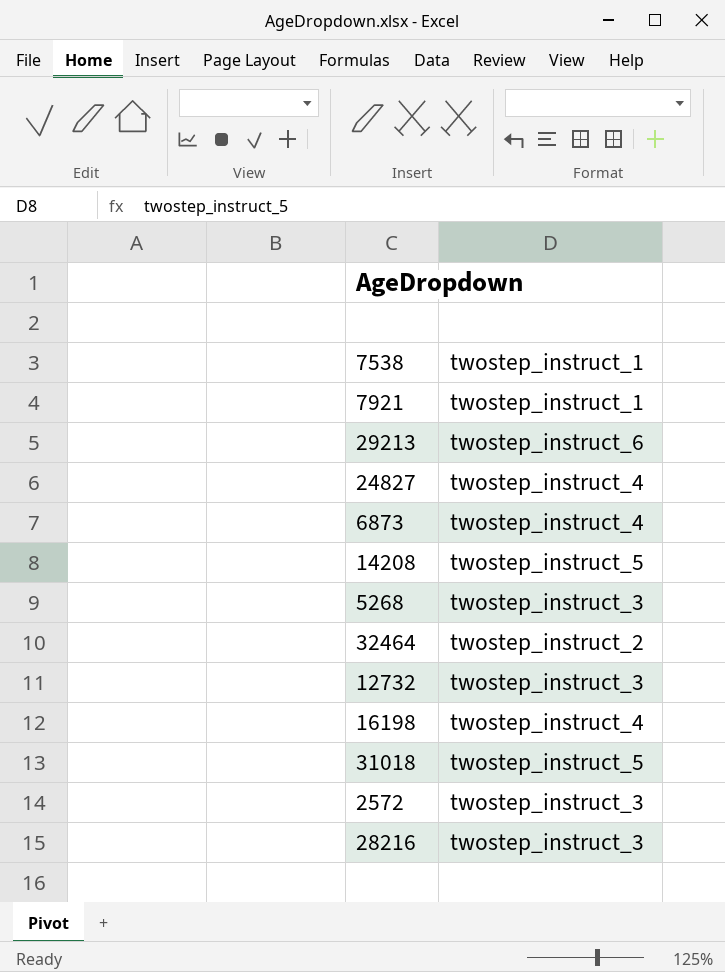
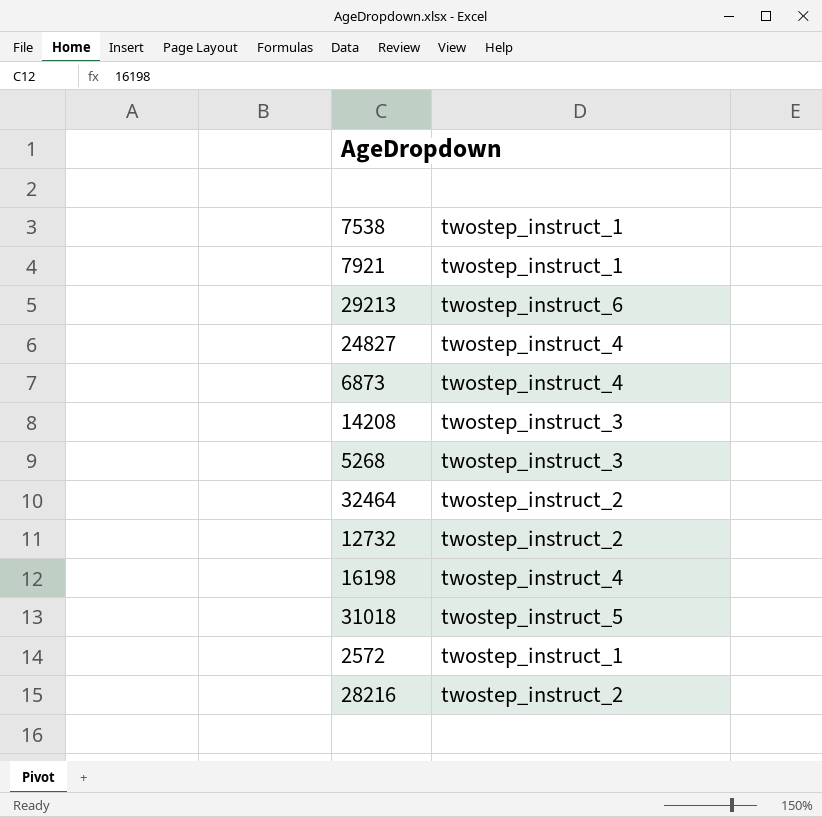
14208 | twostep_instruct_1: twostep_instruct_5 -> twostep_instruct_3
12732 | twostep_instruct_1: twostep_instruct_3 -> twostep_instruct_2
2572 | twostep_instruct_1: twostep_instruct_3 -> twostep_instruct_1
28216 | twostep_instruct_1: twostep_instruct_3 -> twostep_instruct_2

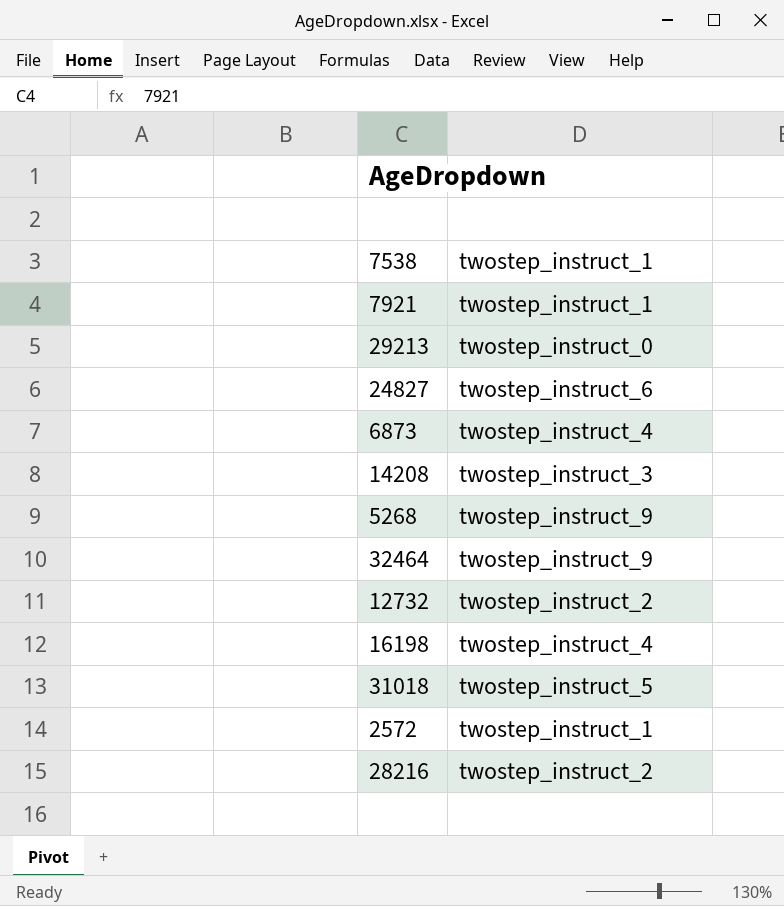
29213 | twostep_instruct_1: twostep_instruct_6 -> twostep_instruct_0
24827 | twostep_instruct_1: twostep_instruct_4 -> twostep_instruct_6
5268 | twostep_instruct_1: twostep_instruct_3 -> twostep_instruct_9
32464 | twostep_instruct_1: twostep_instruct_2 -> twostep_instruct_9

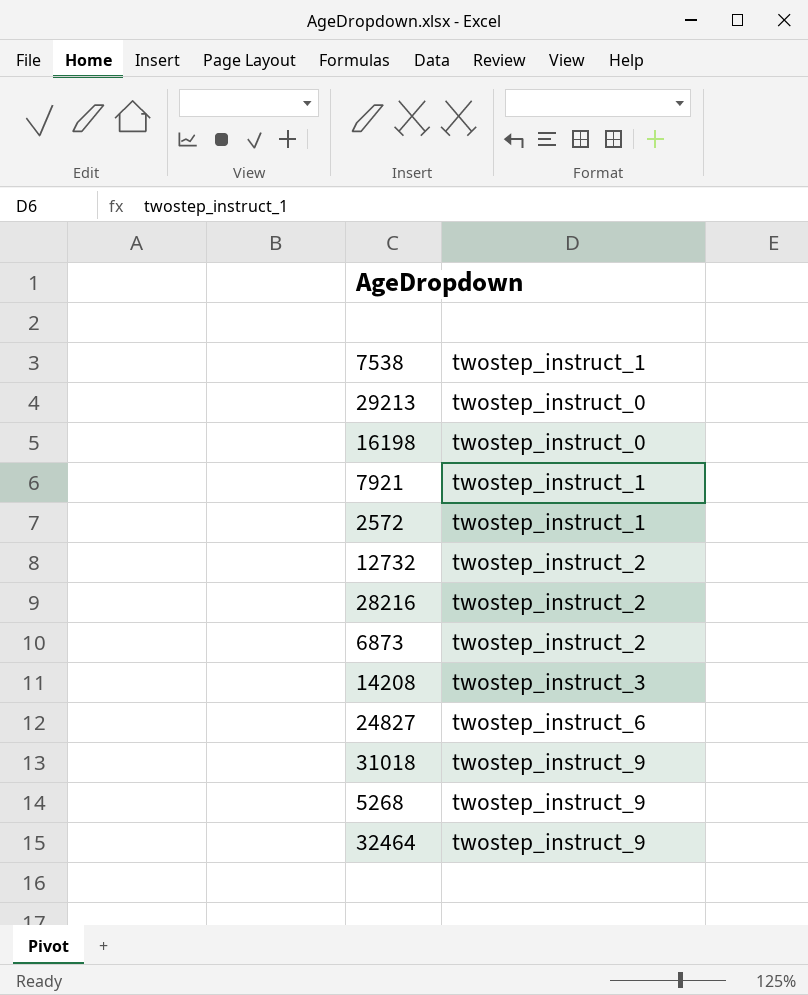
row order: none -> twostep_instruct_1 ascending
16198 | twostep_instruct_1: twostep_instruct_4 -> twostep_instruct_0
6873 | twostep_instruct_1: twostep_instruct_4 -> twostep_instruct_2
31018 | twostep_instruct_1: twostep_instruct_5 -> twostep_instruct_9

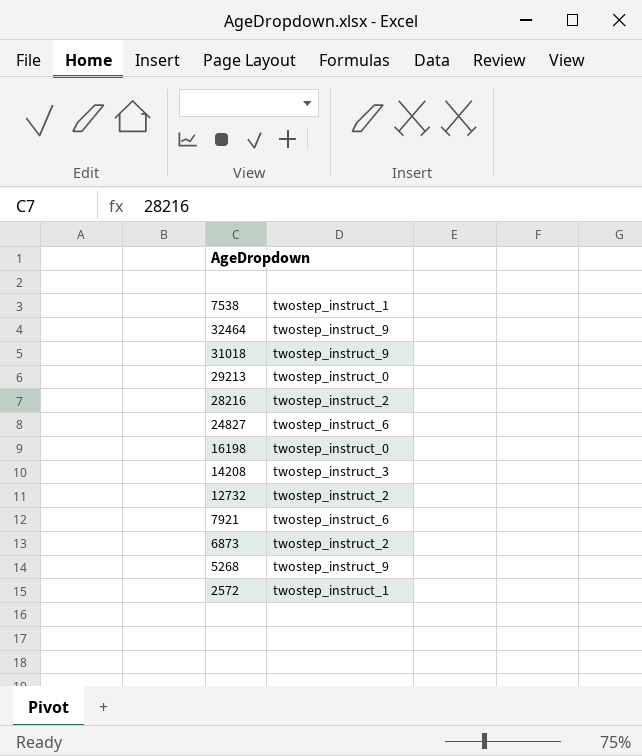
row order: twostep_instruct_1 ascending -> 7538 descending
7921 | twostep_instruct_1: twostep_instruct_1 -> twostep_instruct_6

